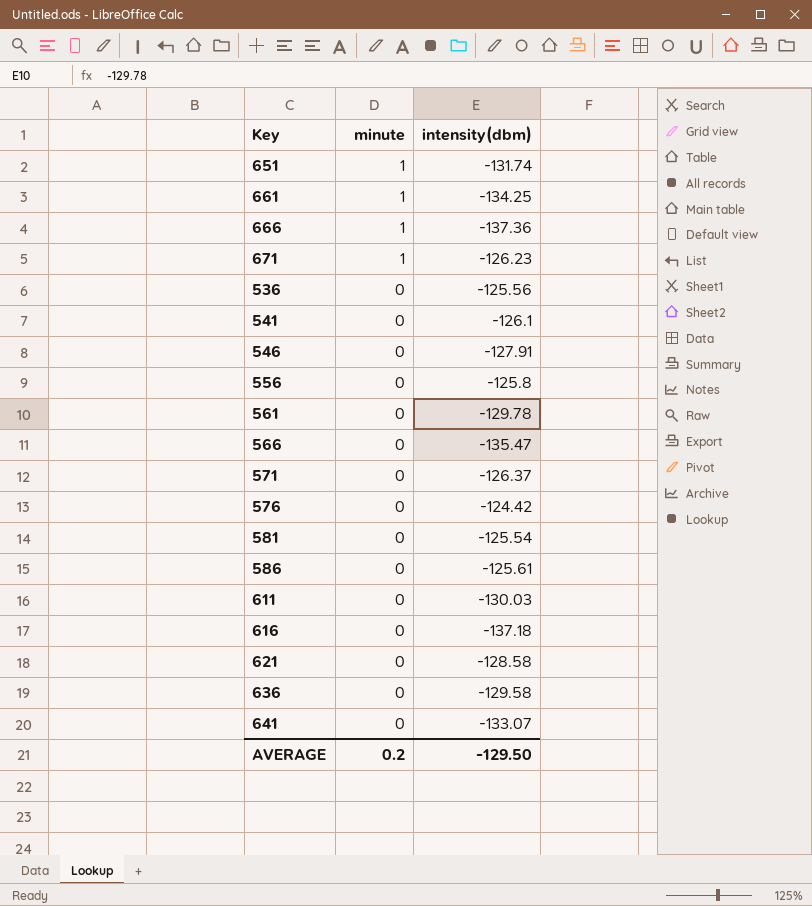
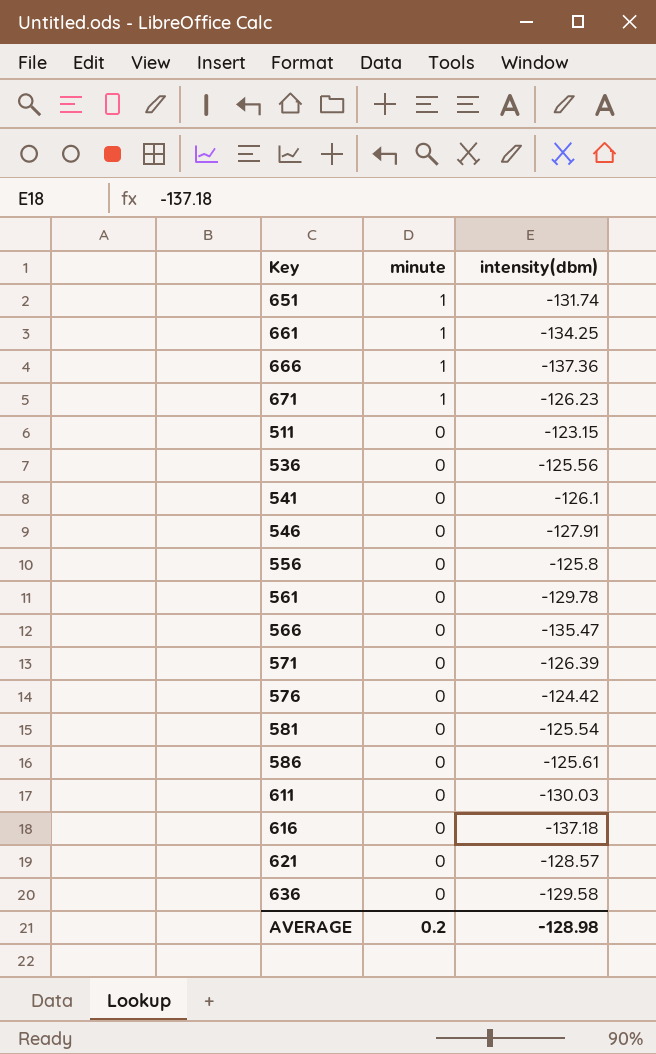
row 641: 0 | -133.07 -> none
row 511: none -> 0 | -123.15
571 | intensity(dbm): -126.37 -> -126.39
621 | intensity(dbm): -128.58 -> -128.57
AVERAGE | intensity(dbm): -129.50 -> -128.98

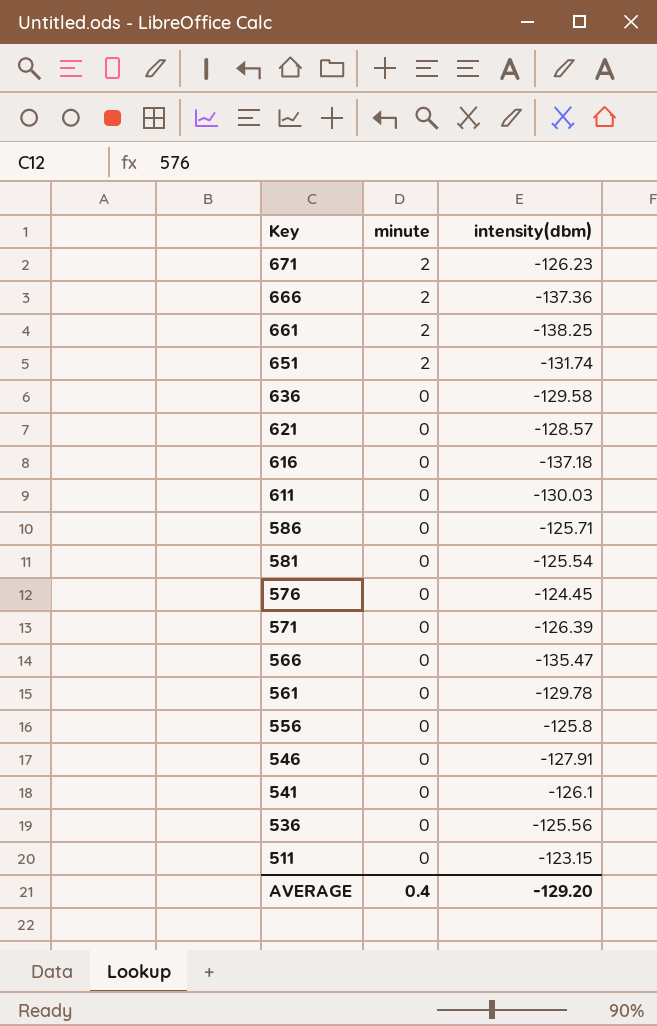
row order: minute descending -> Key descending
671 | minute: 1 -> 2
666 | minute: 1 -> 2
661 | minute: 1 -> 2
661 | intensity(dbm): -134.25 -> -138.25
651 | minute: 1 -> 2
586 | intensity(dbm): -125.61 -> -125.71
576 | intensity(dbm): -124.42 -> -124.45
AVERAGE | minute: 0.2 -> 0.4
AVERAGE | intensity(dbm): -128.98 -> -129.20

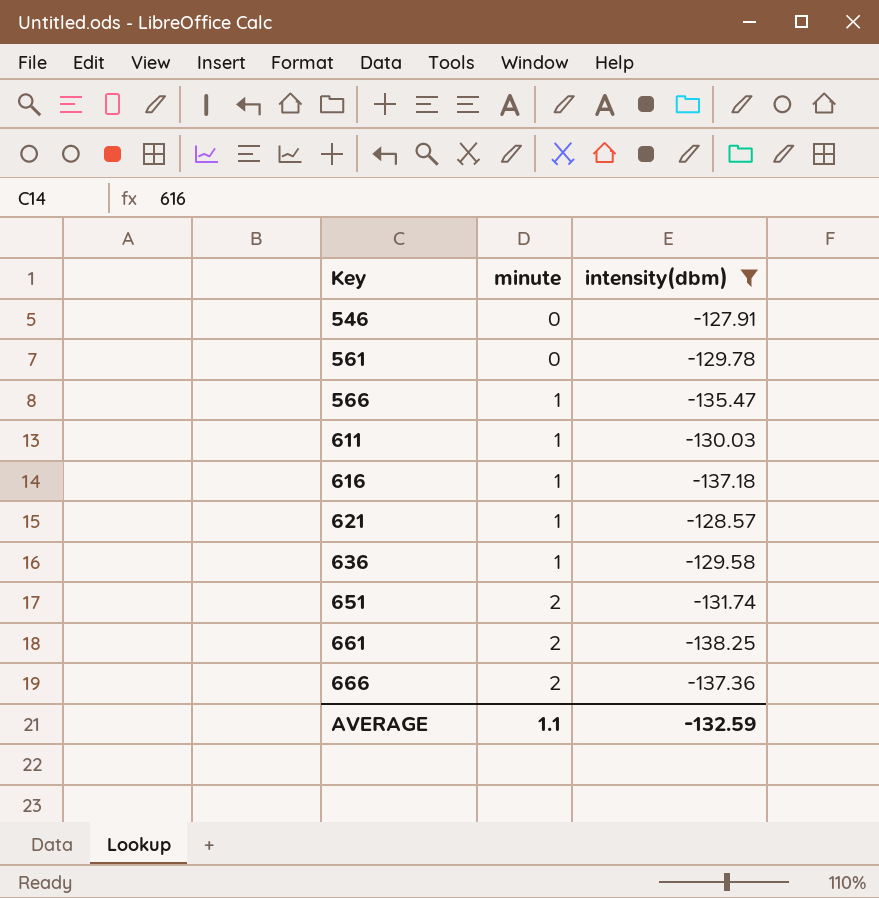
filter: none -> intensity(dbm) <= -127.91
row order: Key descending -> Key ascending
566 | minute: 0 -> 1
611 | minute: 0 -> 1
616 | minute: 0 -> 1
621 | minute: 0 -> 1
636 | minute: 0 -> 1
AVERAGE | minute: 0.4 -> 1.1
AVERAGE | intensity(dbm): -129.20 -> -132.59

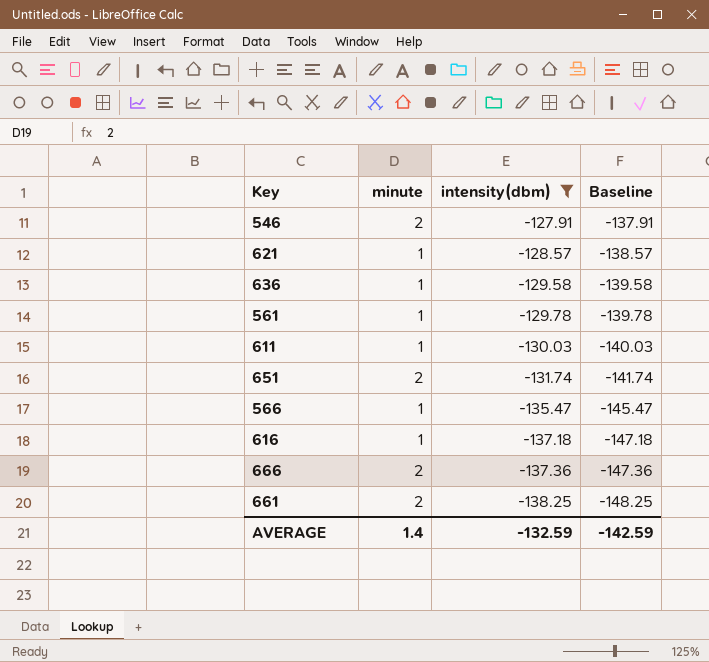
row order: Key ascending -> intensity(dbm) descending
column Baseline | formula: none -> [intensity(dbm)] - 10
546 | minute: 0 -> 2
561 | minute: 0 -> 1
AVERAGE | minute: 1.1 -> 1.4

